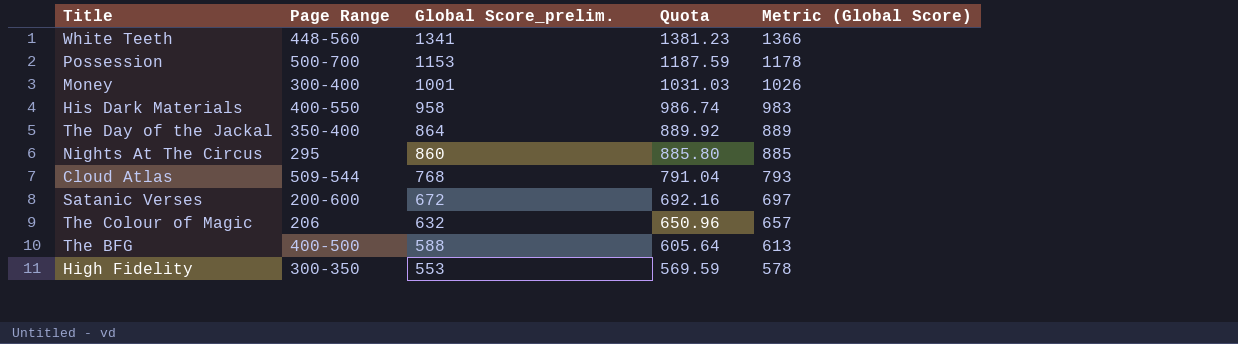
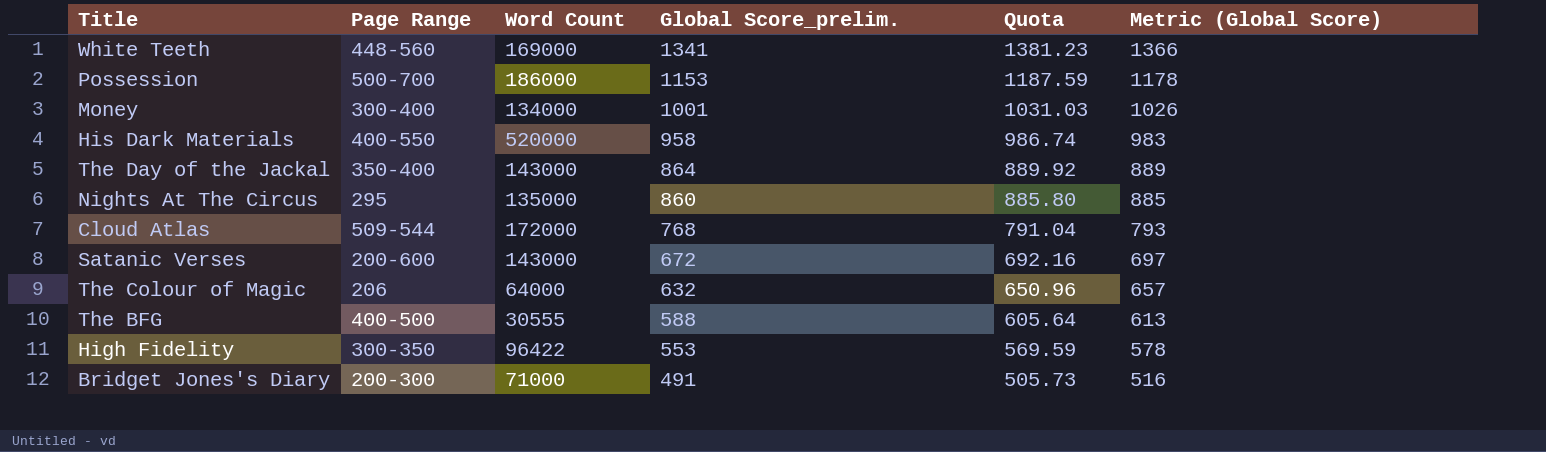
column Word Count | position: none -> 3
row Bridget Jones's Diary: none -> 200-300 | 71000 | 491 | 505.73 | 516

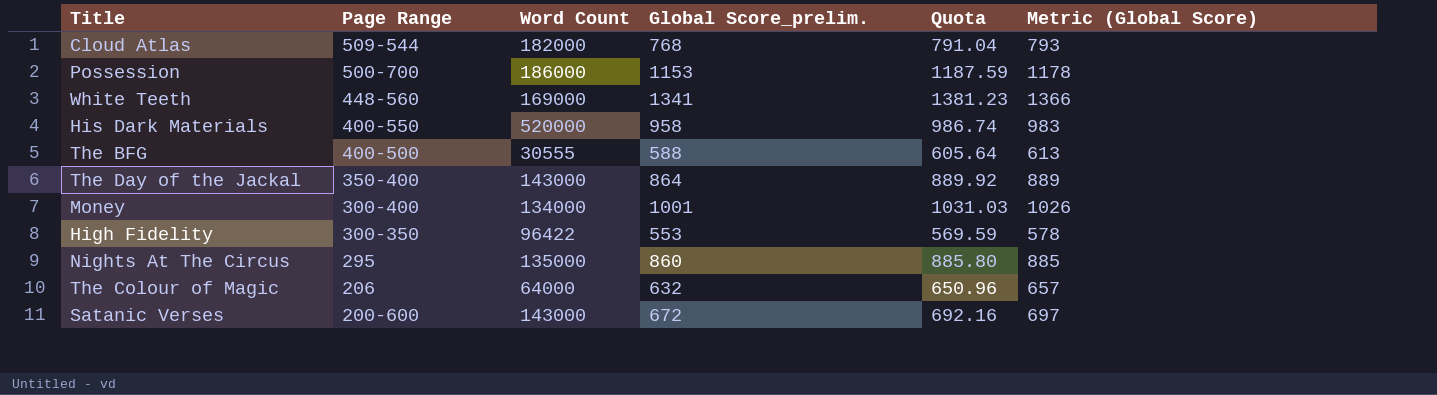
row order: Global Score_prelim. descending -> Page Range descending
row Bridget Jones's Diary: 200-300 | 71000 | 491 | 505.73 | 516 -> none
Cloud Atlas | Word Count: 172000 -> 182000

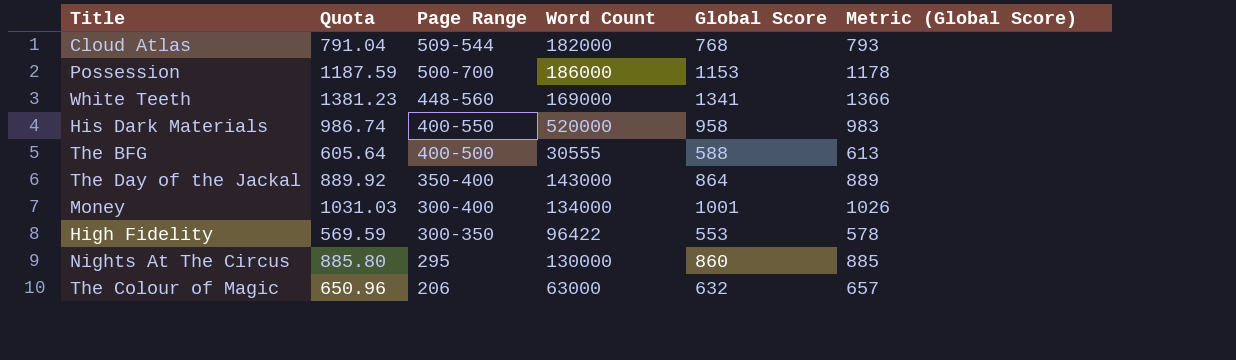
column Quota | position: 5 -> 2
column name: Global Score_prelim. -> Global Score
row Satanic Verses: 200-600 | 143000 | 672 | 692.16 | 697 -> none
Nights At The Circus | Word Count: 135000 -> 130000
The Colour of Magic | Word Count: 64000 -> 63000

